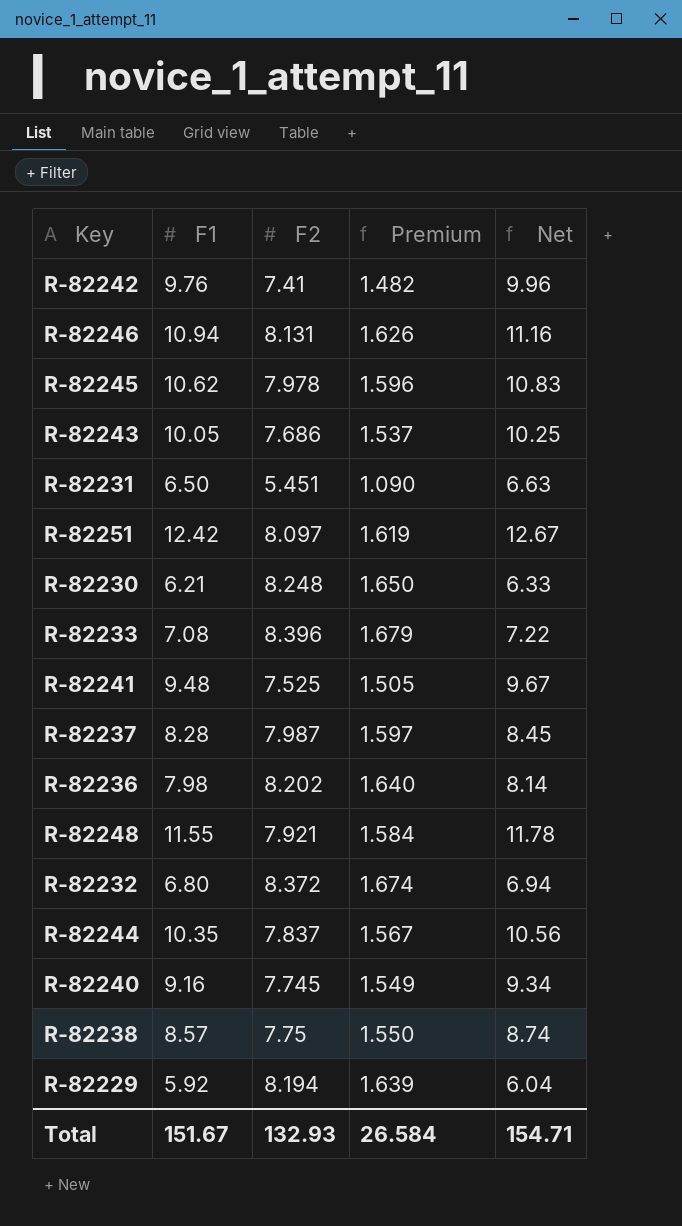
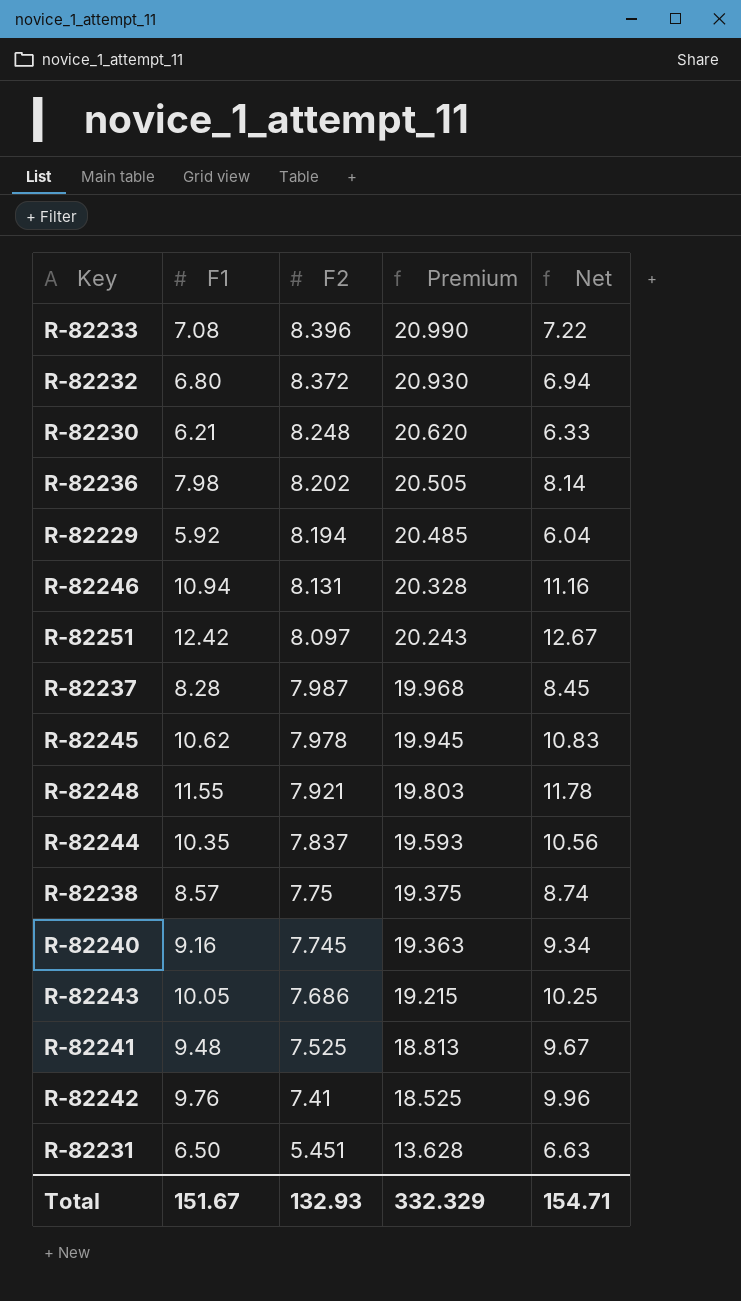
row order: none -> F2 descending
column Premium | formula: [F2] * 0.2 -> [F2] * 2.5
Total | Premium: 26.584 -> 332.329

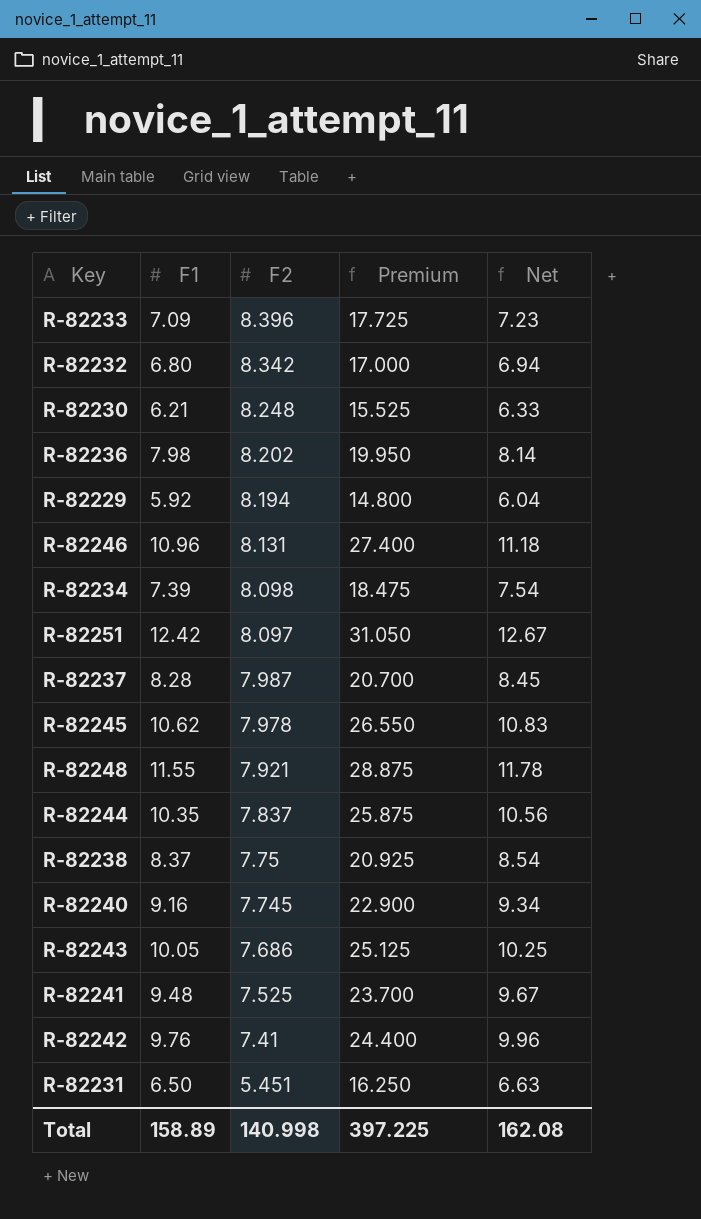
column Premium | formula: [F2] * 2.5 -> [F1] * 2.5
R-82233 | F1: 7.08 -> 7.09
R-82233 | Net: 7.22 -> 7.23
R-82232 | F2: 8.372 -> 8.342
R-82246 | F1: 10.94 -> 10.96
R-82246 | Net: 11.16 -> 11.18
row R-82234: none -> 7.39 | 8.098 | 18.475 | 7.54
R-82238 | F1: 8.57 -> 8.37
R-82238 | Net: 8.74 -> 8.54
Total | F1: 151.67 -> 158.89
Total | F2: 132.93 -> 140.998
Total | Premium: 332.329 -> 397.225
Total | Net: 154.71 -> 162.08

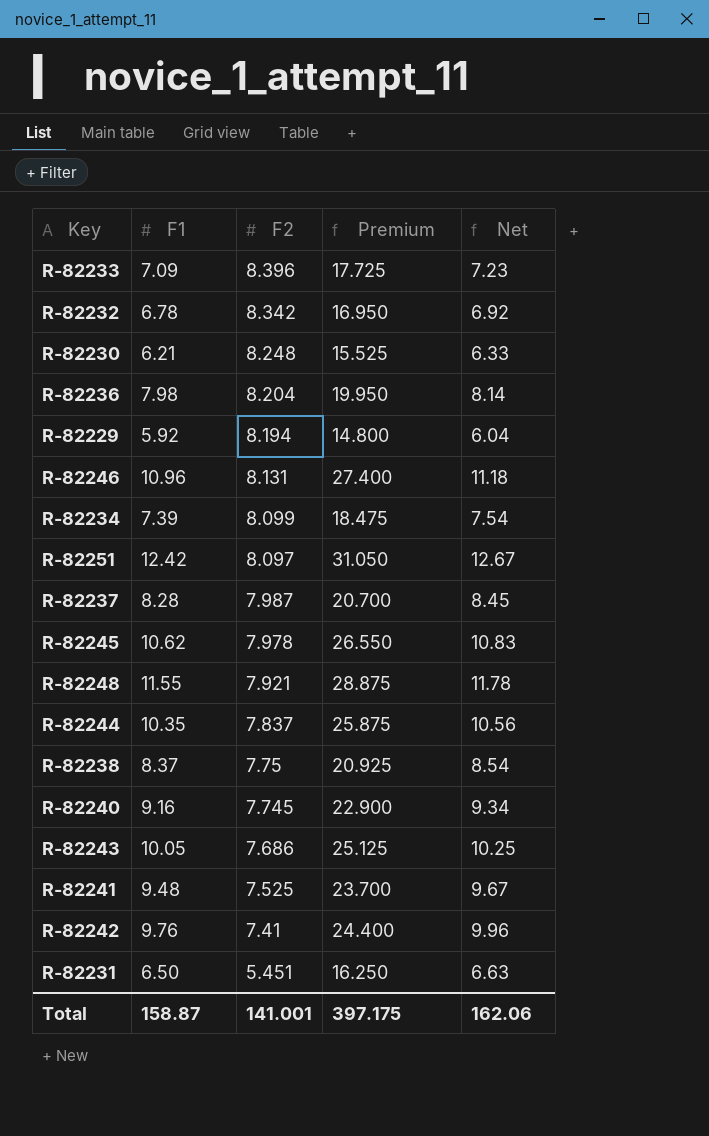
R-82232 | F1: 6.80 -> 6.78
R-82232 | Premium: 17.000 -> 16.950
R-82232 | Net: 6.94 -> 6.92
R-82236 | F2: 8.202 -> 8.204
R-82234 | F2: 8.098 -> 8.099
Total | F1: 158.89 -> 158.87
Total | F2: 140.998 -> 141.001
Total | Premium: 397.225 -> 397.175
Total | Net: 162.08 -> 162.06

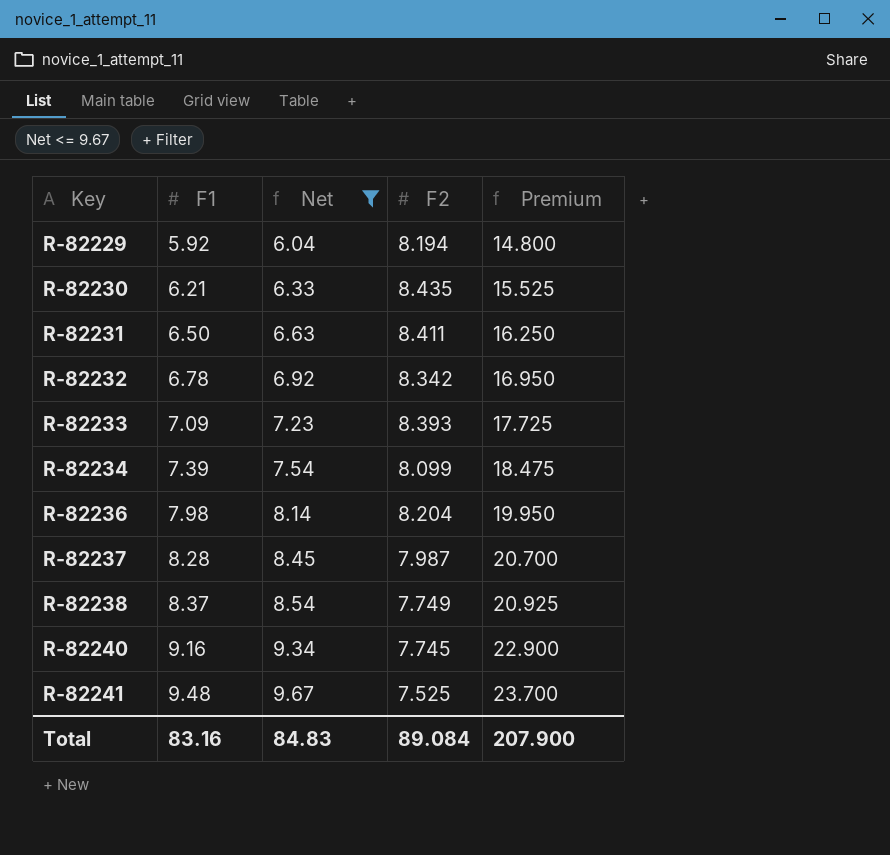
filter: none -> Net <= 9.67
row order: F2 descending -> Key ascending
column Net | position: 5 -> 3
R-82230 | F2: 8.248 -> 8.435
R-82231 | F2: 5.451 -> 8.411
R-82233 | F2: 8.396 -> 8.393
R-82238 | F2: 7.75 -> 7.749
Total | F1: 158.87 -> 83.16
Total | Net: 162.06 -> 84.83
Total | F2: 141.001 -> 89.084
Total | Premium: 397.175 -> 207.900

